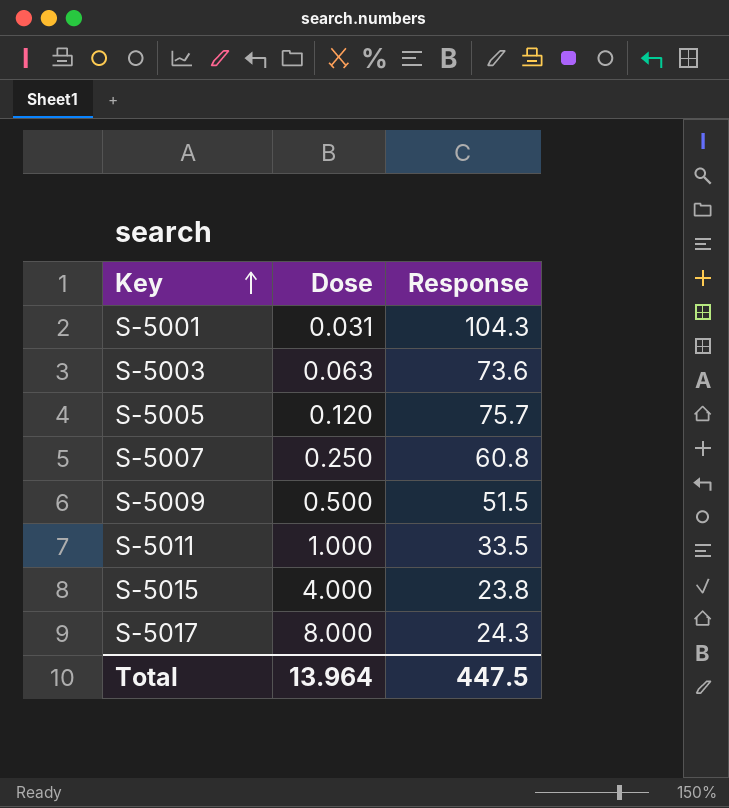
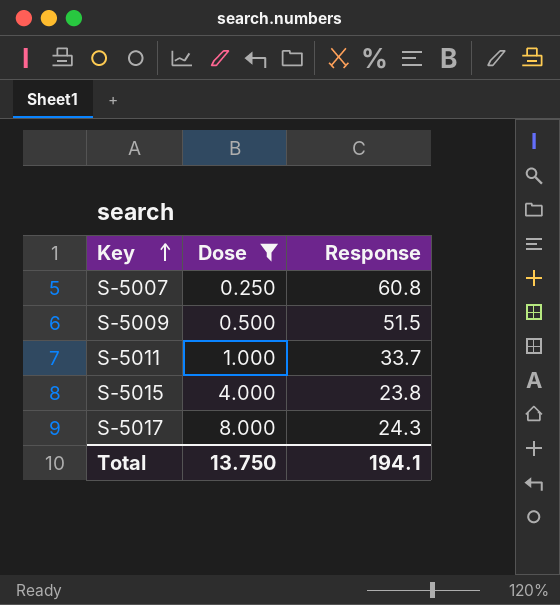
filter: none -> Dose >= 0.250
S-5011 | Response: 33.5 -> 33.7
Total | Dose: 13.964 -> 13.750
Total | Response: 447.5 -> 194.1

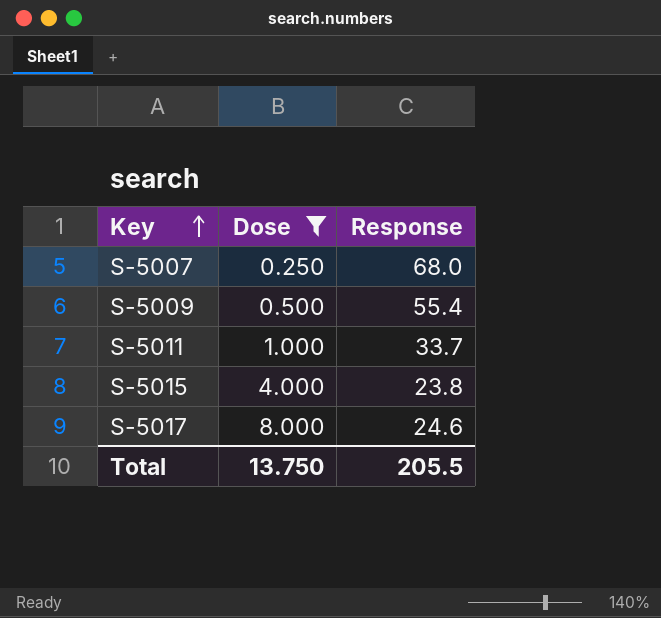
S-5007 | Response: 60.8 -> 68.0
S-5009 | Response: 51.5 -> 55.4
S-5017 | Response: 24.3 -> 24.6
Total | Response: 194.1 -> 205.5

